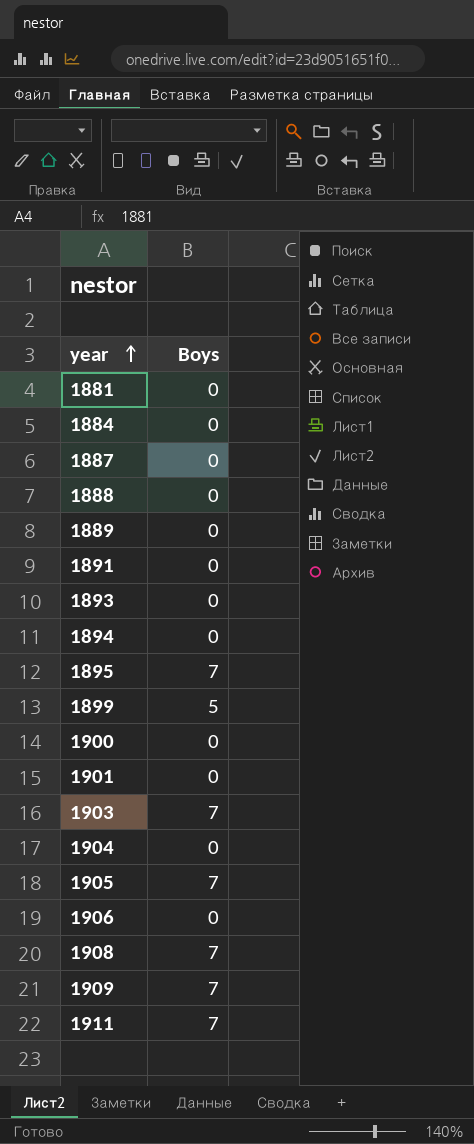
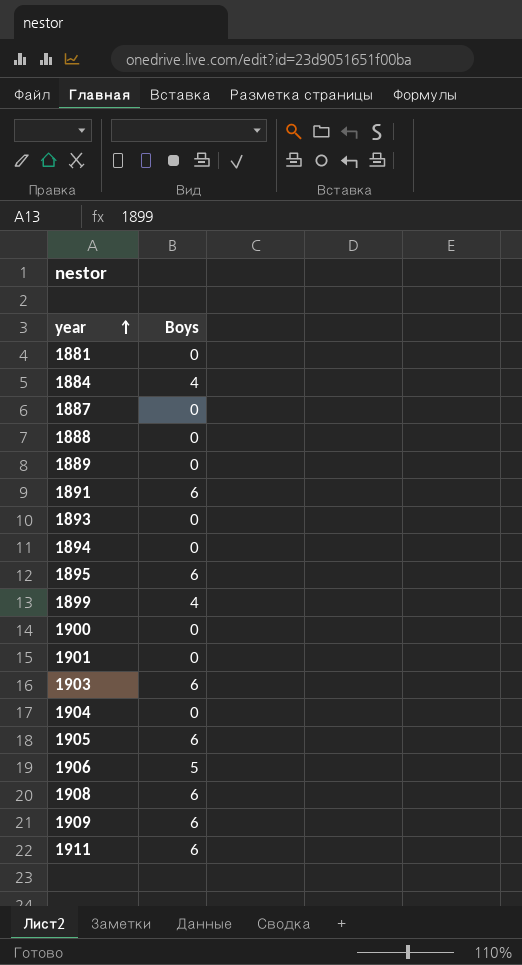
1884 | Boys: 0 -> 4
1891 | Boys: 0 -> 6
1895 | Boys: 7 -> 6
1899 | Boys: 5 -> 4
1903 | Boys: 7 -> 6
1905 | Boys: 7 -> 6
1906 | Boys: 0 -> 5
1908 | Boys: 7 -> 6
1909 | Boys: 7 -> 6
1911 | Boys: 7 -> 6

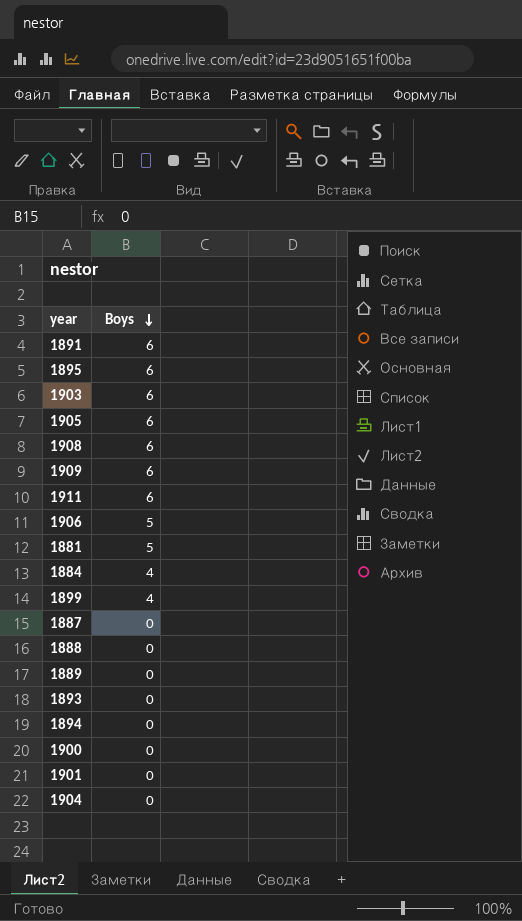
row order: year ascending -> Boys descending
1881 | Boys: 0 -> 5

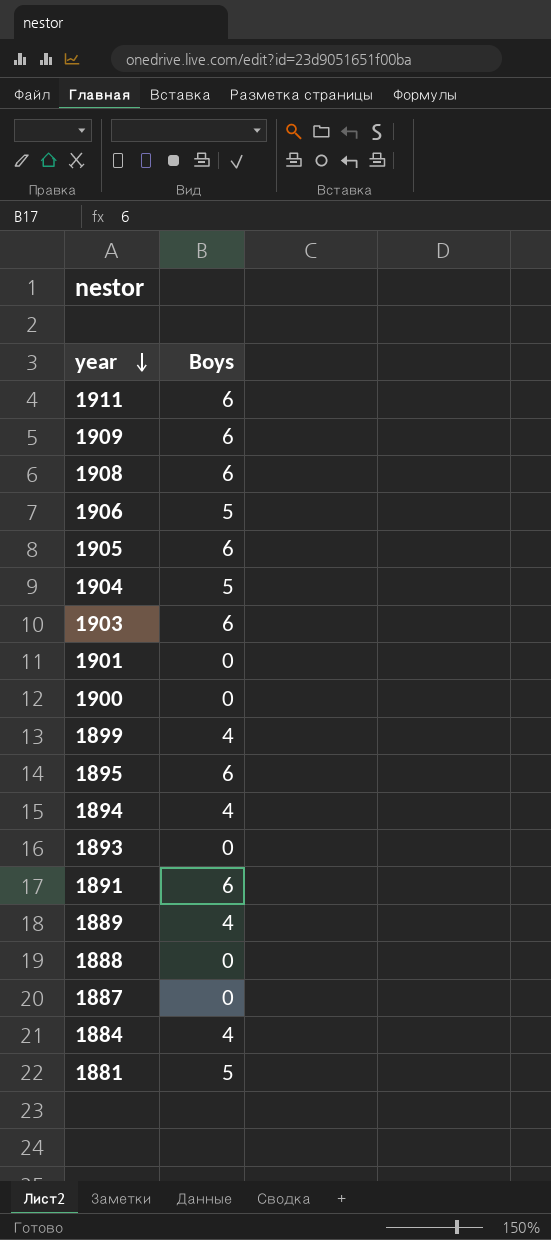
row order: Boys descending -> year descending
1904 | Boys: 0 -> 5
1894 | Boys: 0 -> 4
1889 | Boys: 0 -> 4

